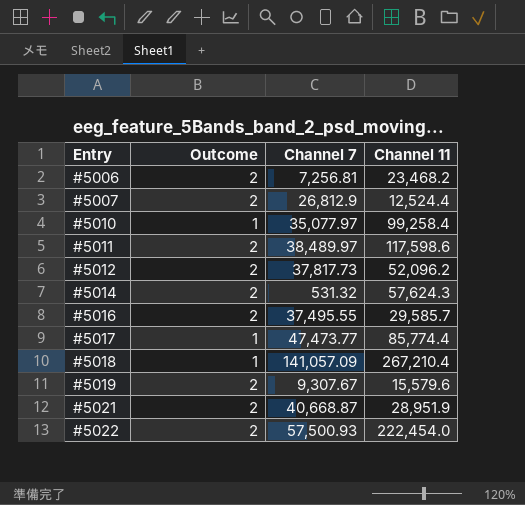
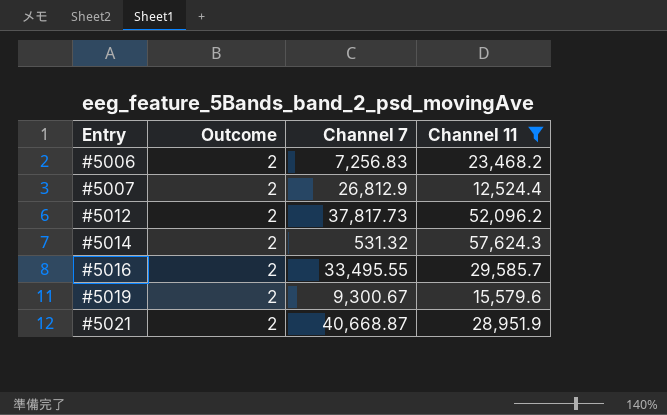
filter: none -> Channel 11 <= 57,624.3
#5006 | Channel 7: 7,256.81 -> 7,256.83
#5016 | Channel 7: 37,495.55 -> 33,495.55
#5019 | Channel 7: 9,307.67 -> 9,300.67

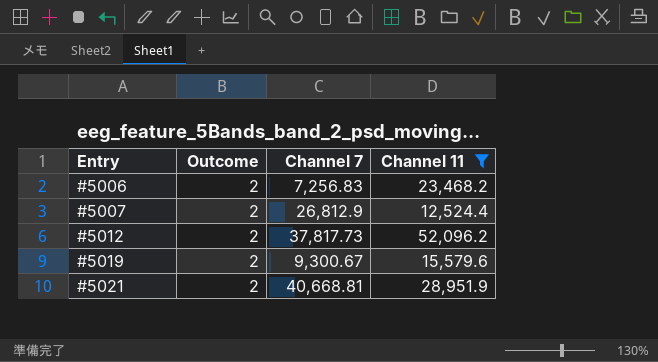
row #5014: 2 | 531.32 | 57,624.3 -> none
row #5016: 2 | 33,495.55 | 29,585.7 -> none
#5021 | Channel 7: 40,668.87 -> 40,668.81

